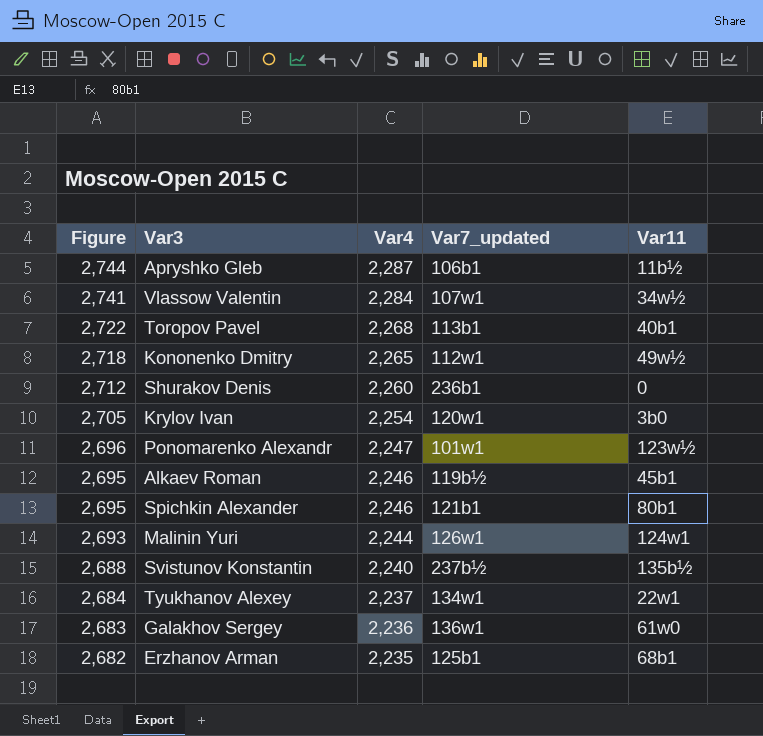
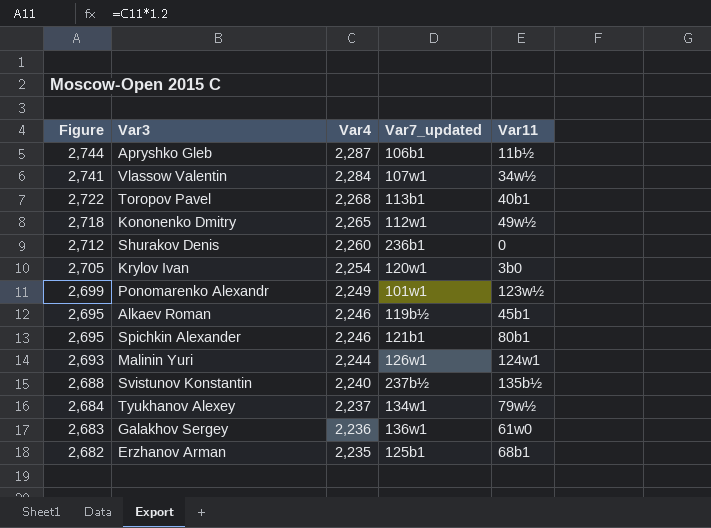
Ponomarenko Alexandr | Figure: 2,696 -> 2,699
Ponomarenko Alexandr | Var4: 2,247 -> 2,249
Tyukhanov Alexey | Var11: 22w1 -> 79w½

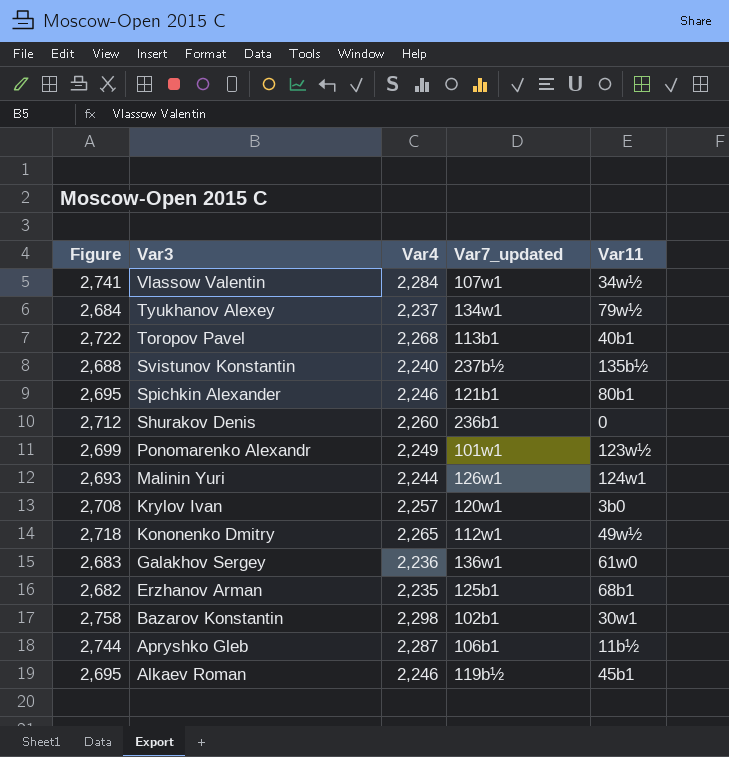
row order: Figure descending -> Var3 descending
Krylov Ivan | Figure: 2,705 -> 2,708
Krylov Ivan | Var4: 2,254 -> 2,257
row Bazarov Konstantin: none -> 2,758 | 2,298 | 102b1 | 30w1

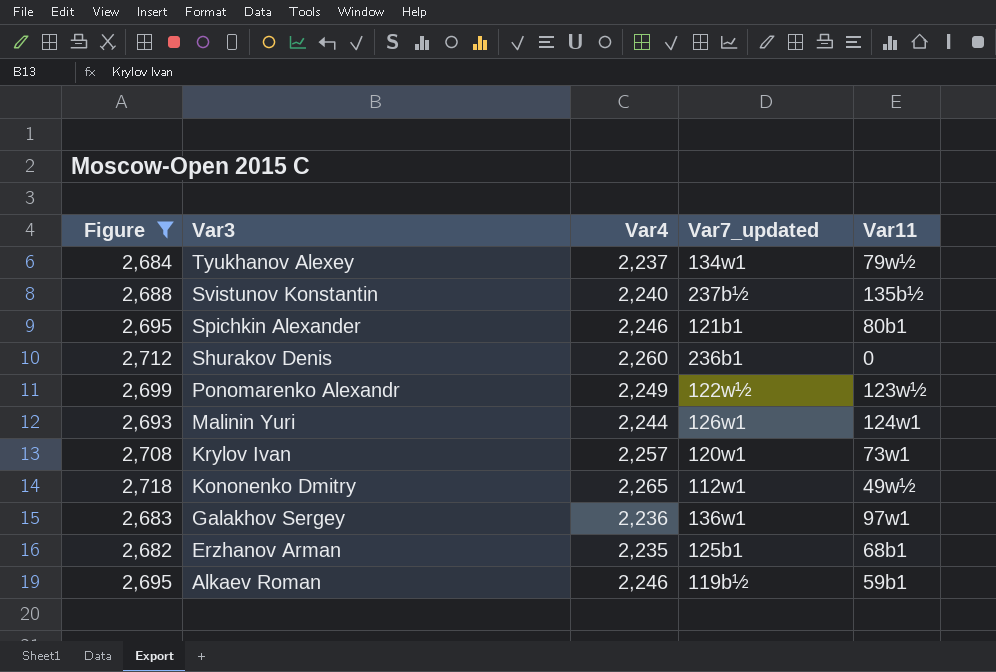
filter: none -> Figure <= 2,718
Ponomarenko Alexandr | Var7_updated: 101w1 -> 122w½
Krylov Ivan | Var11: 3b0 -> 73w1
Galakhov Sergey | Var11: 61w0 -> 97w1
Alkaev Roman | Var11: 45b1 -> 59b1

